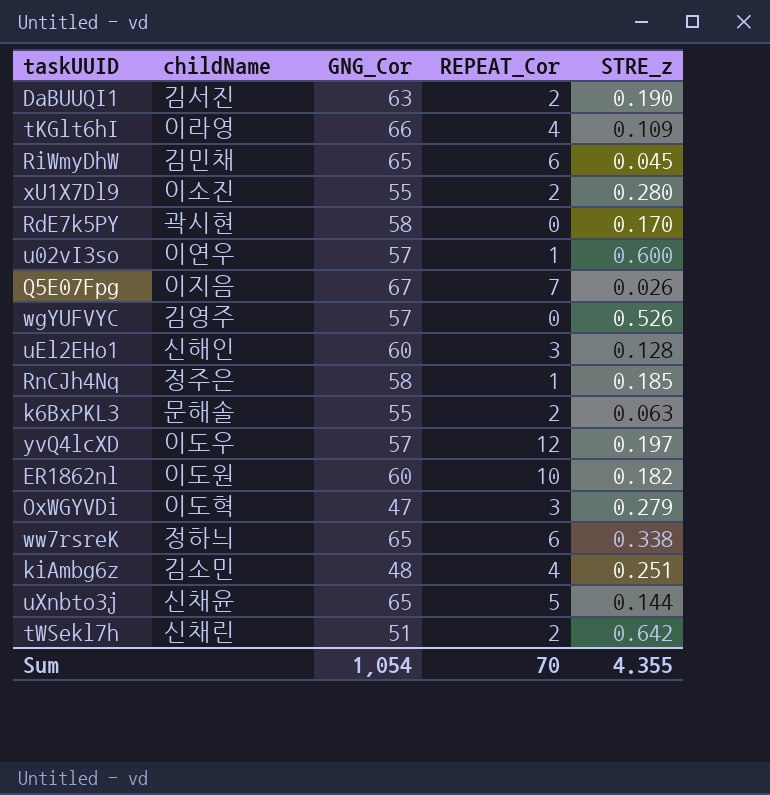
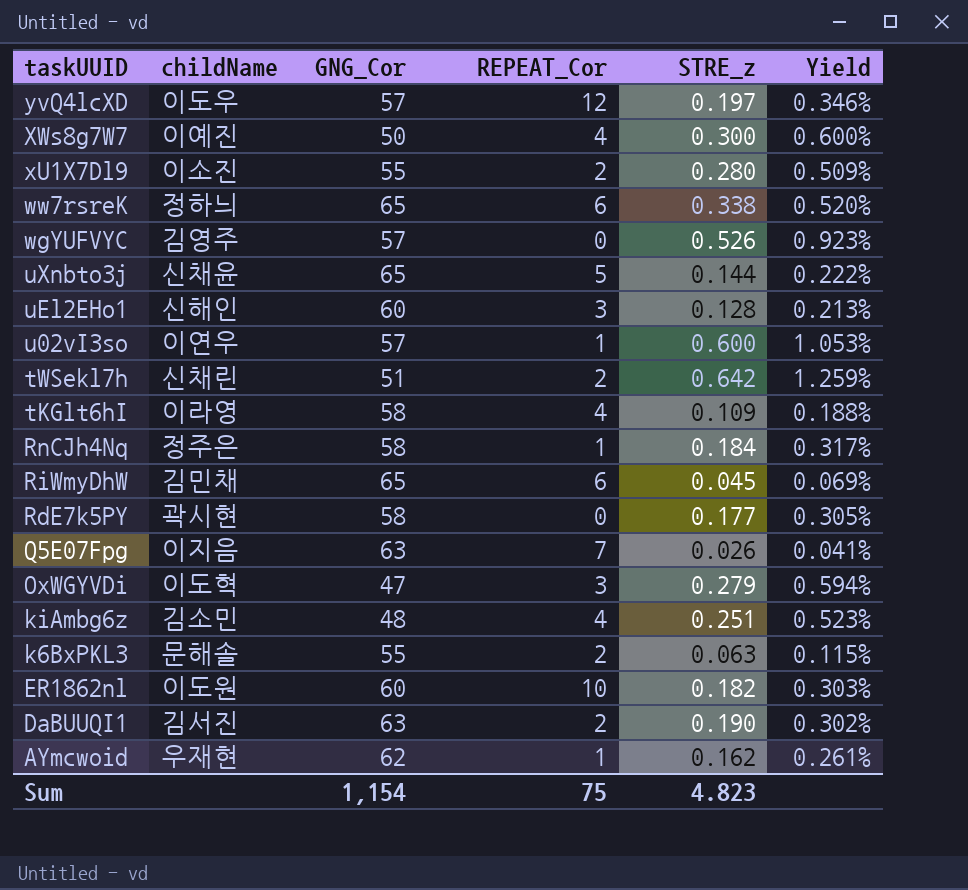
row order: none -> taskUUID descending
column Yield | formula: none -> [STRE_z] / [GNG_Cor]
row XWs8g7W7: none -> 이예진 | 50 | 4 | 0.300 | 0.600%
tKGlt6hI | GNG_Cor: 66 -> 58
RnCJh4Nq | STRE_z: 0.185 -> 0.184
RdE7k5PY | STRE_z: 0.170 -> 0.177
Q5E07Fpg | GNG_Cor: 67 -> 63
row AYmcwoid: none -> 우재현 | 62 | 1 | 0.162 | 0.261%
Sum | GNG_Cor: 1,054 -> 1,154
Sum | REPEAT_Cor: 70 -> 75
Sum | STRE_z: 4.355 -> 4.823

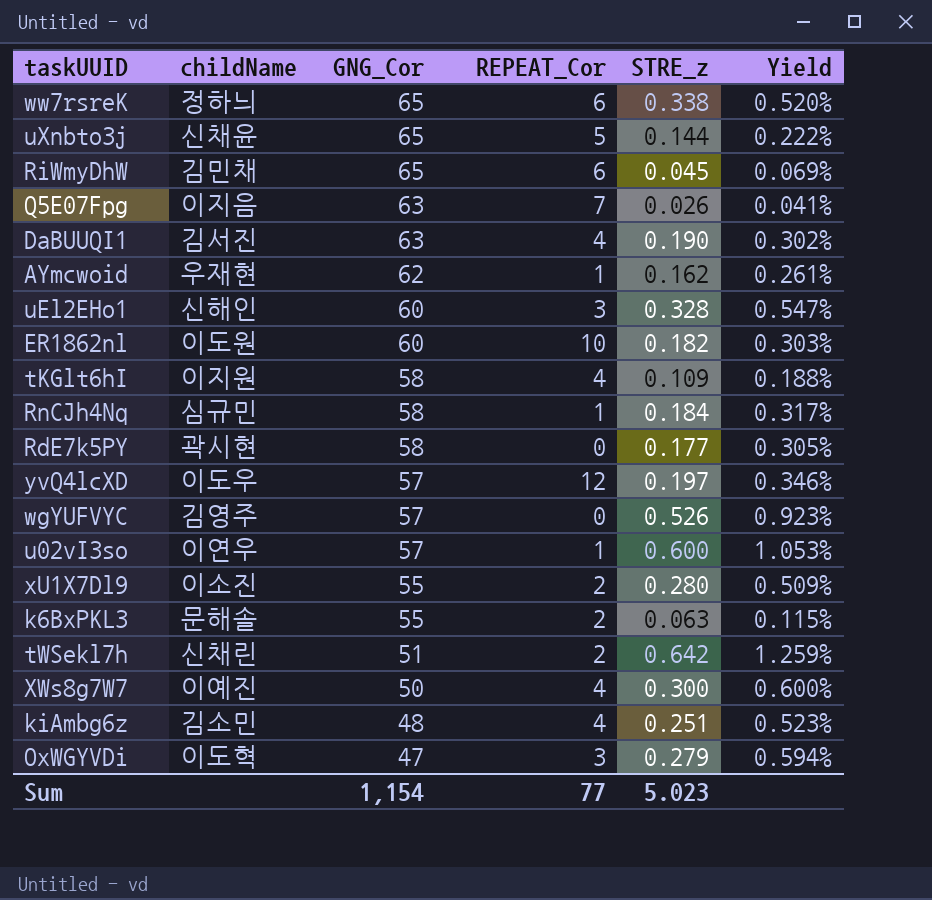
row order: taskUUID descending -> GNG_Cor descending
DaBUUQI1 | REPEAT_Cor: 2 -> 4
uEl2EHo1 | STRE_z: 0.128 -> 0.328
uEl2EHo1 | Yield: 0.213% -> 0.547%
tKGlt6hI | childName: 이라영 -> 이지원
RnCJh4Nq | childName: 정주은 -> 심규민
Sum | REPEAT_Cor: 75 -> 77
Sum | STRE_z: 4.823 -> 5.023

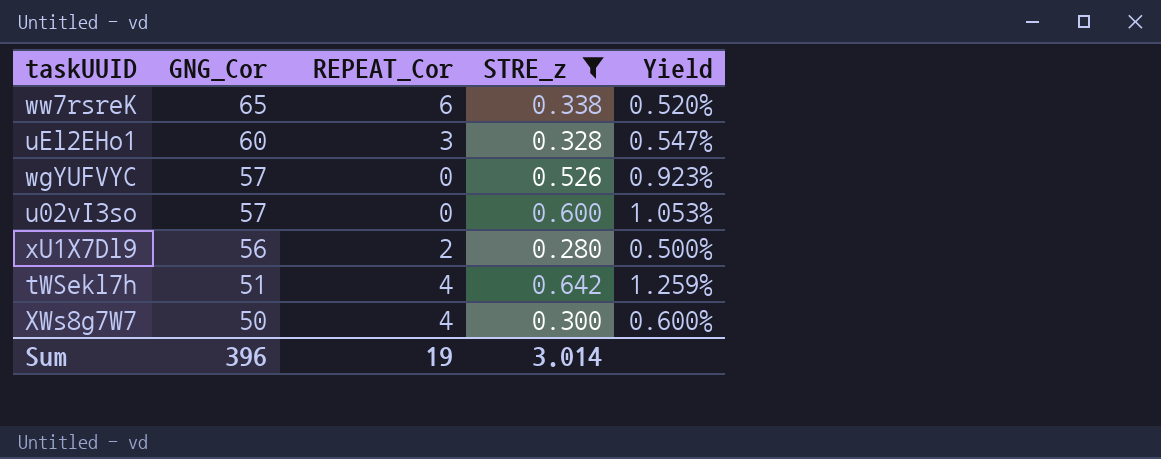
filter: none -> STRE_z >= 0.280
column childName | position: 2 -> none
u02vI3so | REPEAT_Cor: 1 -> 0
xU1X7Dl9 | GNG_Cor: 55 -> 56
xU1X7Dl9 | Yield: 0.509% -> 0.500%
tWSekl7h | REPEAT_Cor: 2 -> 4
Sum | GNG_Cor: 1,154 -> 396
Sum | REPEAT_Cor: 77 -> 19
Sum | STRE_z: 5.023 -> 3.014

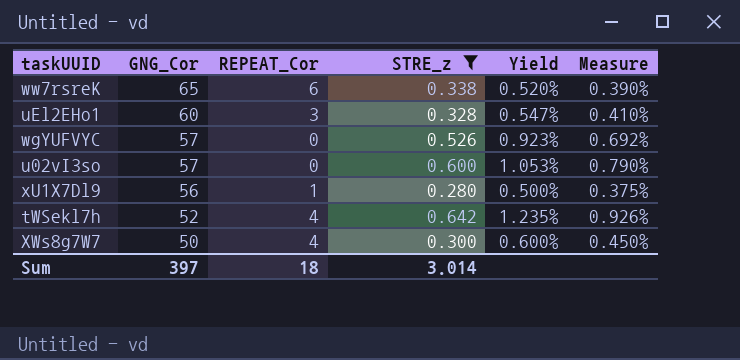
column Measure | formula: none -> [Yield] * 0.75
xU1X7Dl9 | REPEAT_Cor: 2 -> 1
tWSekl7h | GNG_Cor: 51 -> 52
tWSekl7h | Yield: 1.259% -> 1.235%
Sum | GNG_Cor: 396 -> 397
Sum | REPEAT_Cor: 19 -> 18

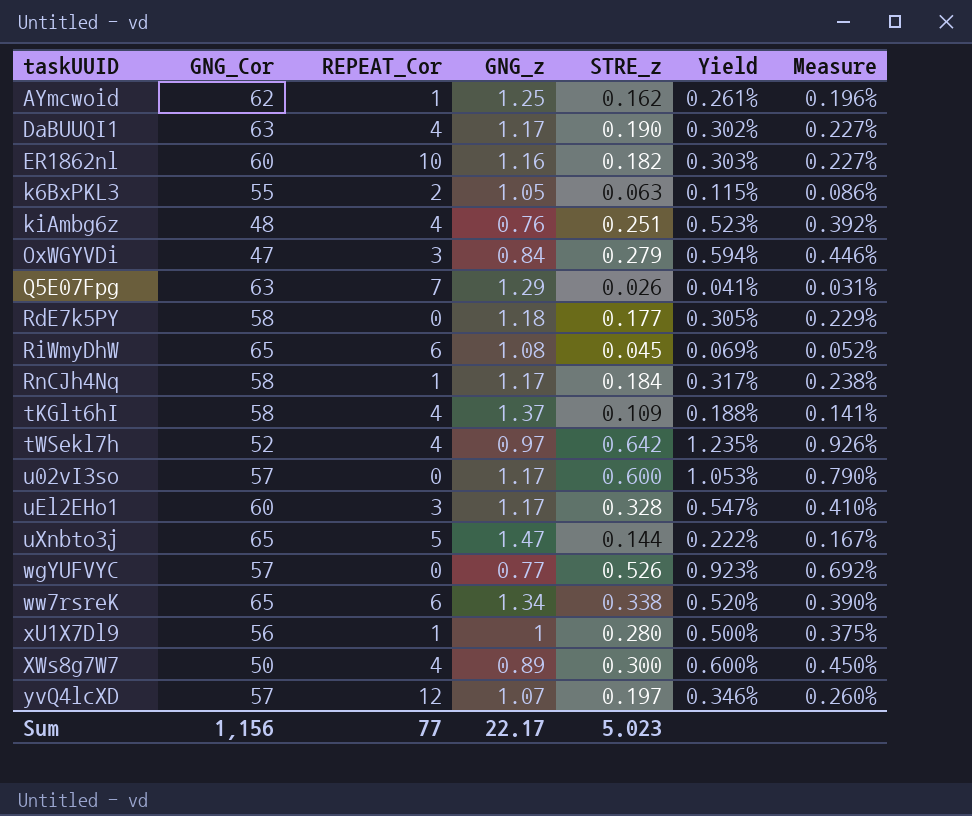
filter: STRE_z >= 0.280 -> none
row order: GNG_Cor descending -> taskUUID ascending
column GNG_z | position: none -> 4
Sum | GNG_Cor: 397 -> 1,156
Sum | REPEAT_Cor: 18 -> 77
Sum | STRE_z: 3.014 -> 5.023

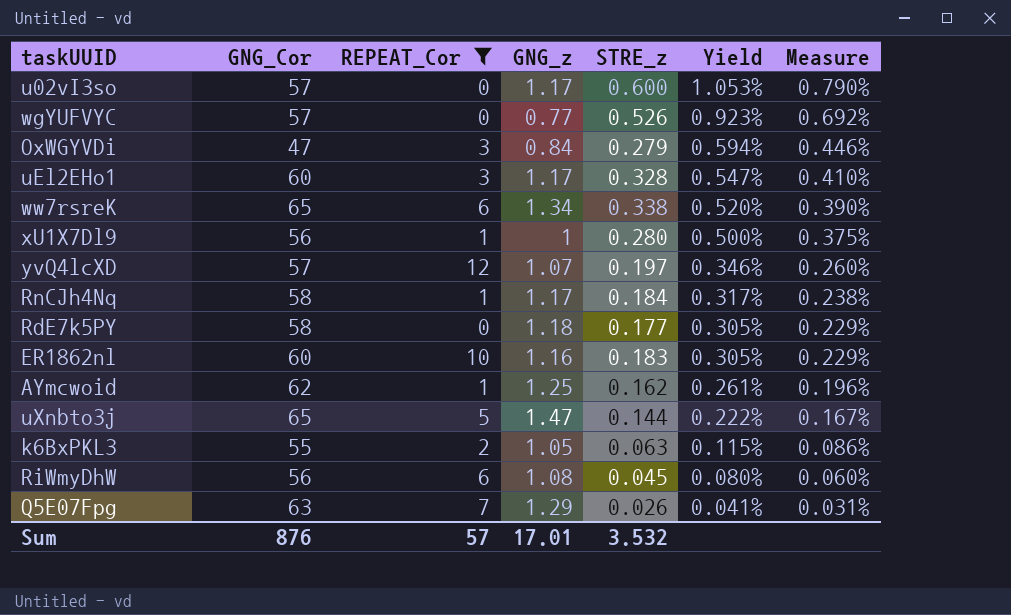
filter: none -> REPEAT_Cor != 4
row order: taskUUID ascending -> Yield descending
ER1862nl | STRE_z: 0.182 -> 0.183
ER1862nl | Yield: 0.303% -> 0.305%
ER1862nl | Measure: 0.227% -> 0.229%
RiWmyDhW | GNG_Cor: 65 -> 56
RiWmyDhW | Yield: 0.069% -> 0.080%
RiWmyDhW | Measure: 0.052% -> 0.060%
Sum | GNG_Cor: 1,156 -> 876
Sum | REPEAT_Cor: 77 -> 57
Sum | GNG_z: 22.17 -> 17.01
Sum | STRE_z: 5.023 -> 3.532

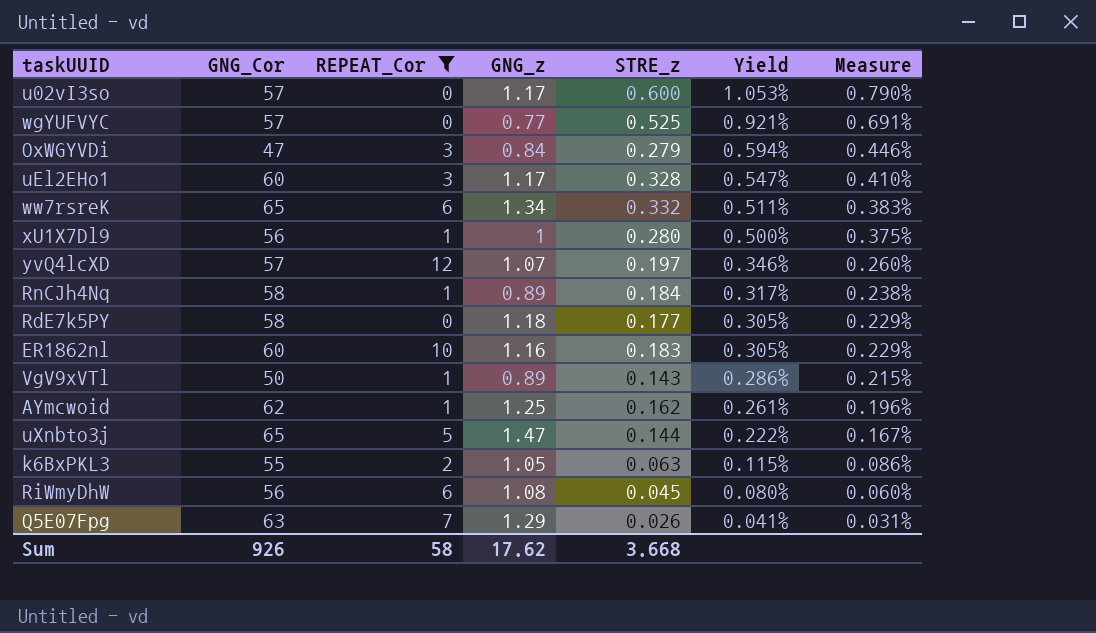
wgYUFVYC | STRE_z: 0.526 -> 0.525
wgYUFVYC | Yield: 0.923% -> 0.921%
wgYUFVYC | Measure: 0.692% -> 0.691%
ww7rsreK | STRE_z: 0.338 -> 0.332
ww7rsreK | Yield: 0.520% -> 0.511%
ww7rsreK | Measure: 0.390% -> 0.383%
RnCJh4Nq | GNG_z: 1.17 -> 0.89
row VgV9xVTl: none -> 50 | 1 | 0.89 | 0.143 | 0.286% | 0.215%
Sum | GNG_Cor: 876 -> 926
Sum | REPEAT_Cor: 57 -> 58
Sum | GNG_z: 17.01 -> 17.62
Sum | STRE_z: 3.532 -> 3.668

